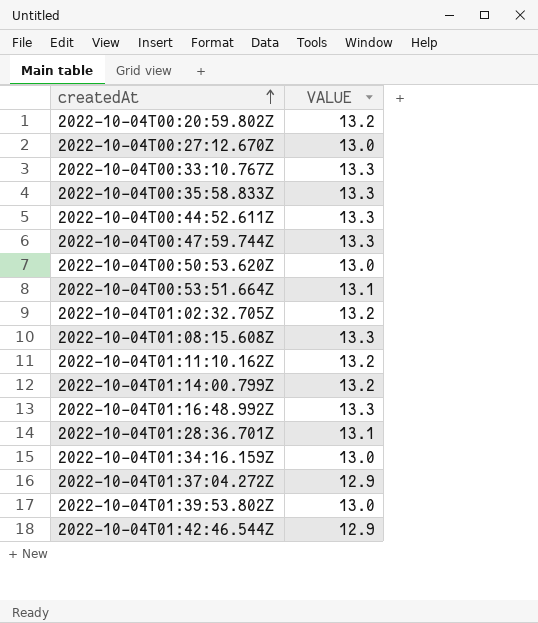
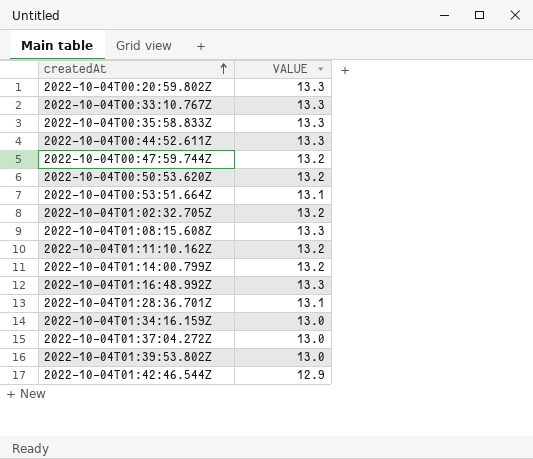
row 2022-10-04T00:27:12.670Z: 13.0 -> none
2022-10-04T00:20:59.802Z | VALUE: 13.2 -> 13.3
2022-10-04T00:47:59.744Z | VALUE: 13.3 -> 13.2
2022-10-04T00:50:53.620Z | VALUE: 13.0 -> 13.2
2022-10-04T01:37:04.272Z | VALUE: 12.9 -> 13.0

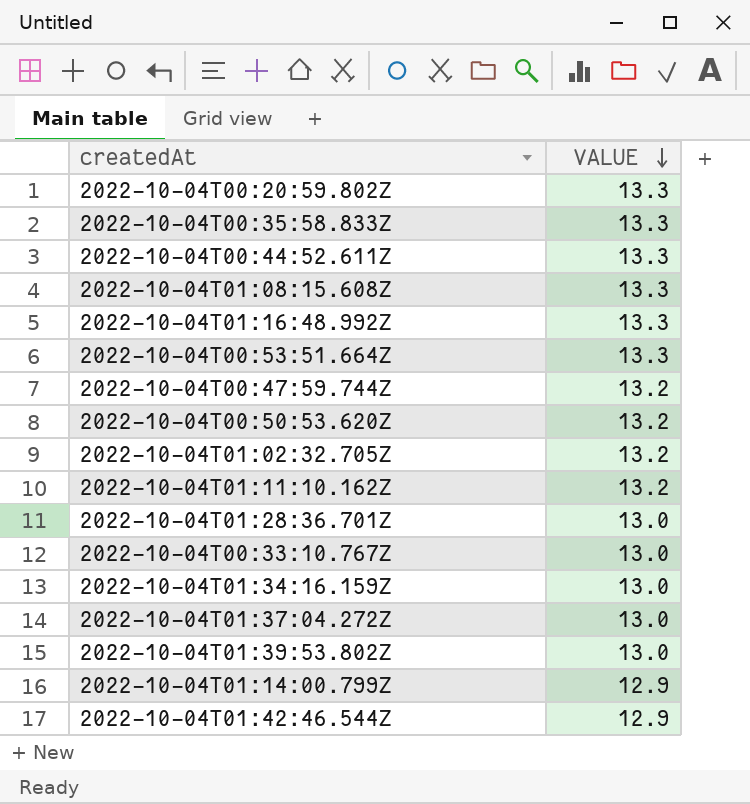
row order: createdAt ascending -> VALUE descending
2022-10-04T00:53:51.664Z | VALUE: 13.1 -> 13.3
2022-10-04T01:28:36.701Z | VALUE: 13.1 -> 13.0
2022-10-04T00:33:10.767Z | VALUE: 13.3 -> 13.0
2022-10-04T01:14:00.799Z | VALUE: 13.2 -> 12.9

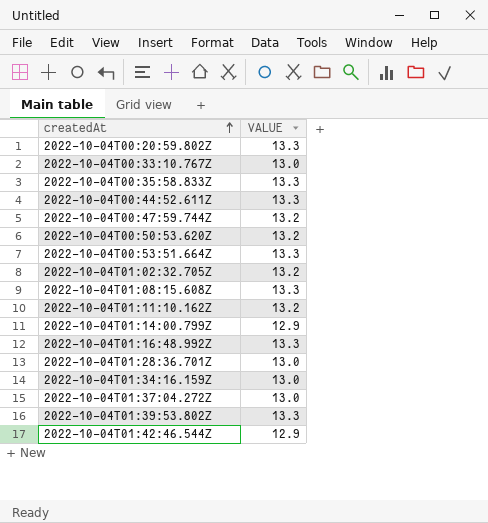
row order: VALUE descending -> createdAt ascending
2022-10-04T01:39:53.802Z | VALUE: 13.0 -> 13.3

